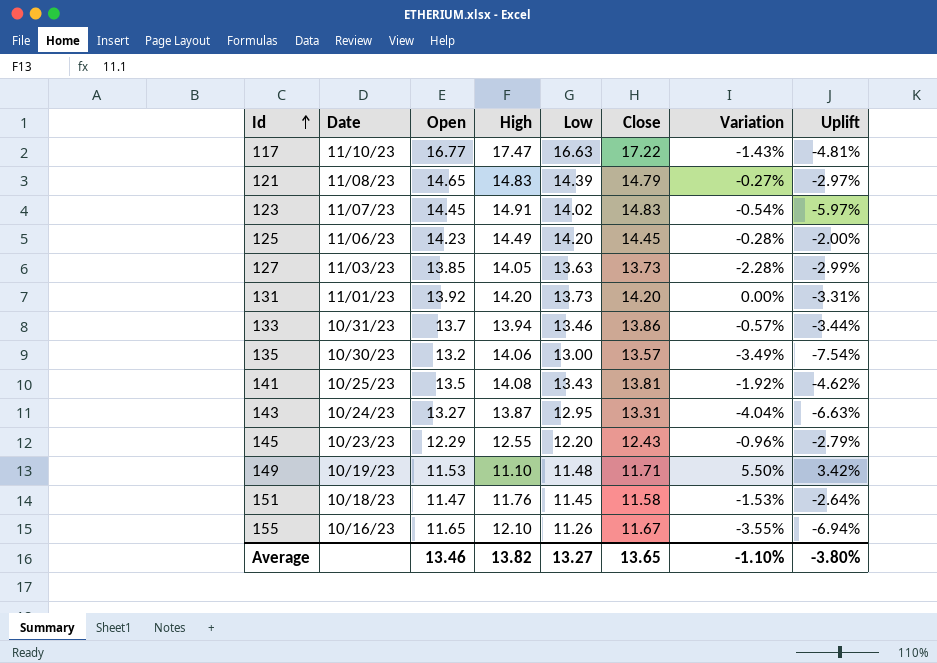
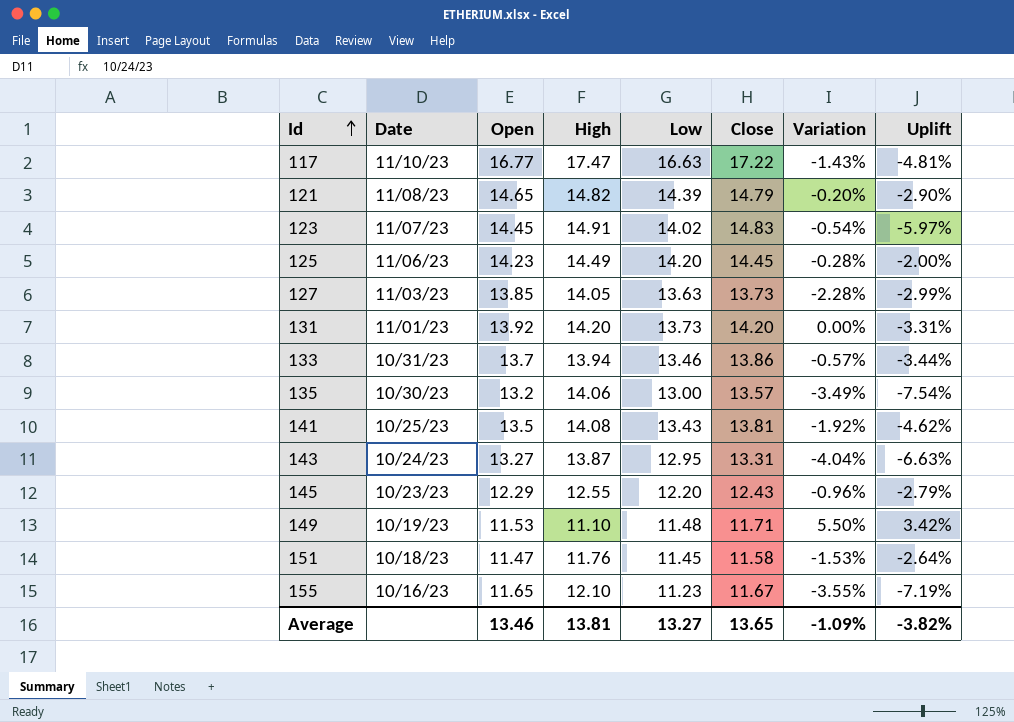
121 | High: 14.83 -> 14.82
121 | Variation: -0.27% -> -0.20%
121 | Uplift: -2.97% -> -2.90%
155 | Low: 11.26 -> 11.23
155 | Uplift: -6.94% -> -7.19%
Average | High: 13.82 -> 13.81
Average | Variation: -1.10% -> -1.09%
Average | Uplift: -3.80% -> -3.82%

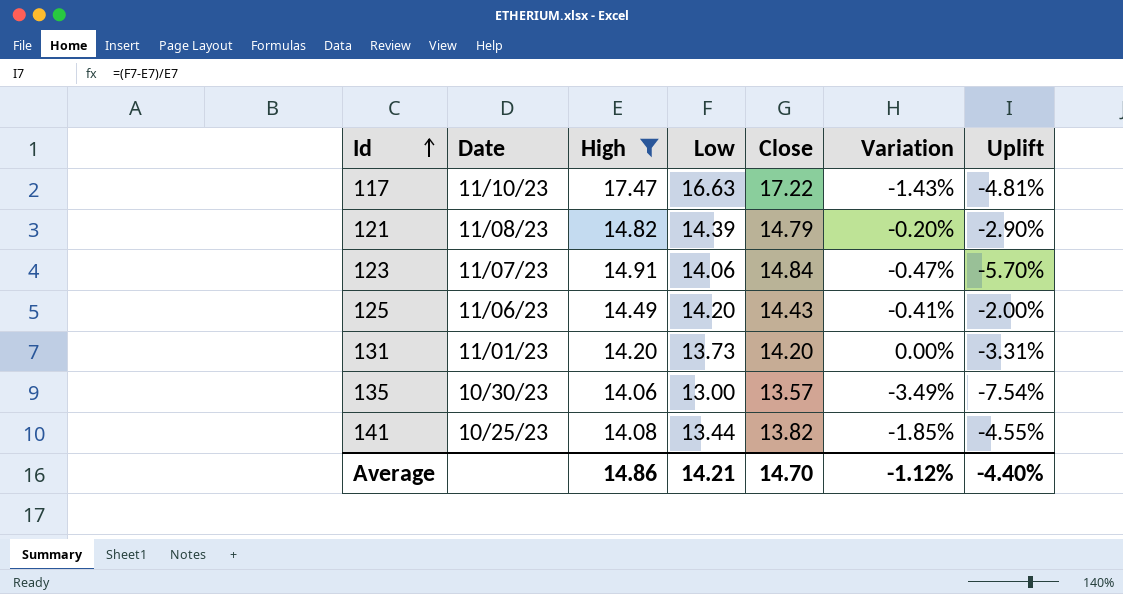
filter: none -> High >= 14.06
column Open | position: 3 -> none
123 | Low: 14.02 -> 14.06
123 | Close: 14.83 -> 14.84
123 | Variation: -0.54% -> -0.47%
123 | Uplift: -5.97% -> -5.70%
125 | Close: 14.45 -> 14.43
125 | Variation: -0.28% -> -0.41%
141 | Low: 13.43 -> 13.44
141 | Close: 13.81 -> 13.82
141 | Variation: -1.92% -> -1.85%
141 | Uplift: -4.62% -> -4.55%
Average | High: 13.81 -> 14.86
Average | Low: 13.27 -> 14.21
Average | Close: 13.65 -> 14.70
Average | Variation: -1.09% -> -1.12%
Average | Uplift: -3.82% -> -4.40%

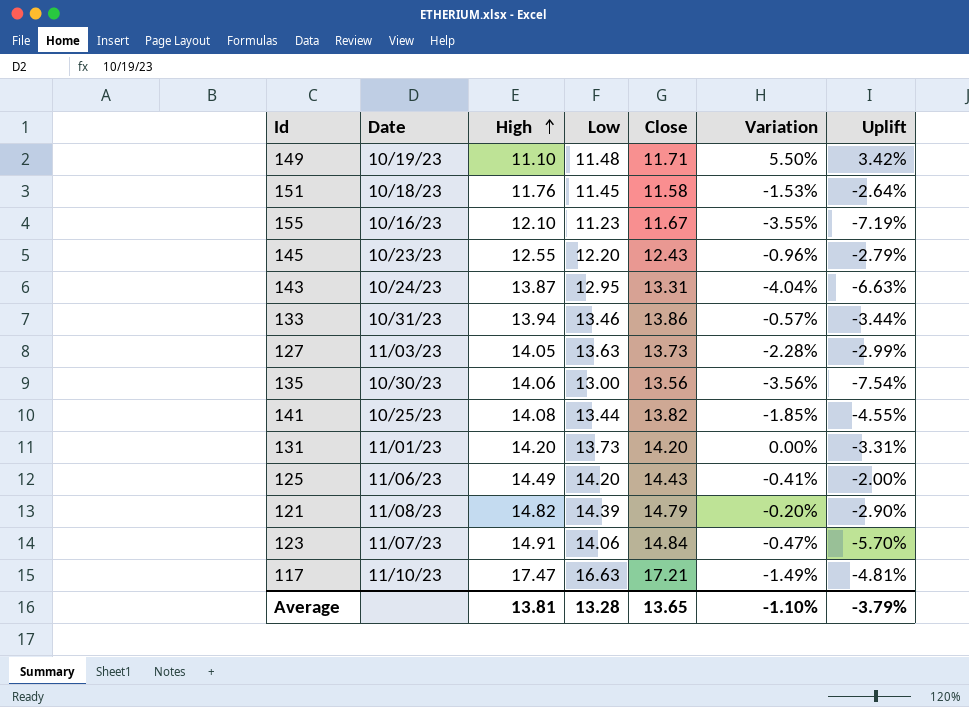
filter: High >= 14.06 -> none
row order: Id ascending -> High ascending
135 | Close: 13.57 -> 13.56
135 | Variation: -3.49% -> -3.56%
117 | Close: 17.22 -> 17.21
117 | Variation: -1.43% -> -1.49%
Average | High: 14.86 -> 13.81
Average | Low: 14.21 -> 13.28
Average | Close: 14.70 -> 13.65
Average | Variation: -1.12% -> -1.10%
Average | Uplift: -4.40% -> -3.79%

